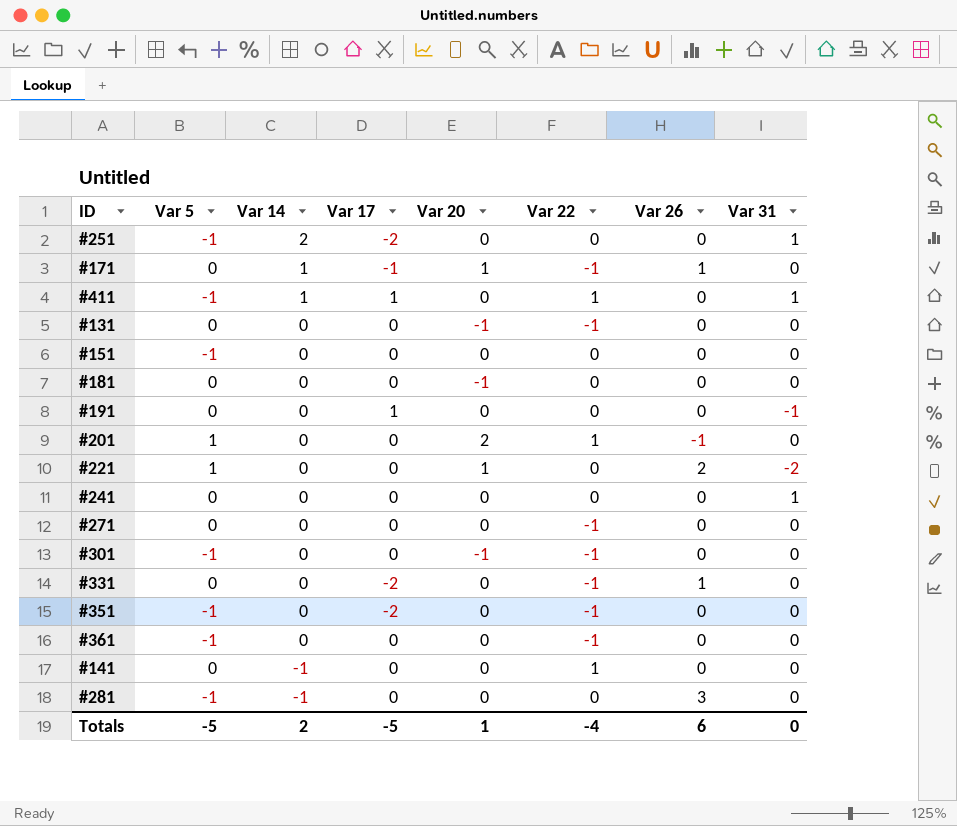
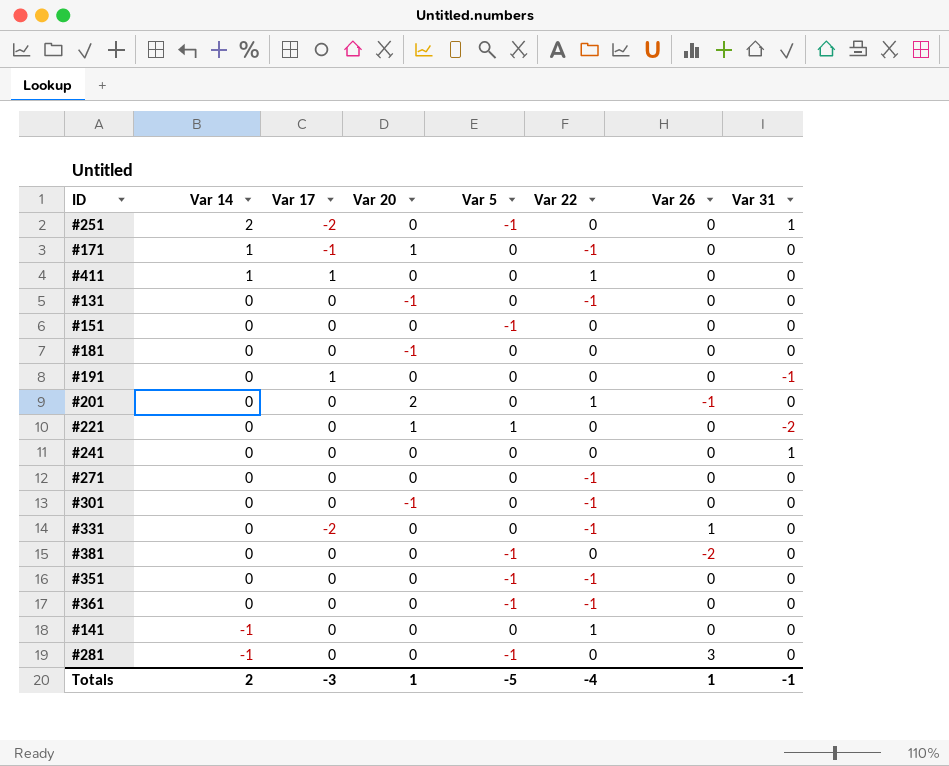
column Var 5 | position: 2 -> 5
#171 | Var 26: 1 -> 0
#411 | Var 5: -1 -> 0
#411 | Var 31: 1 -> 0
#201 | Var 5: 1 -> 0
#221 | Var 26: 2 -> 0
#301 | Var 5: -1 -> 0
row #381: none -> 0 | 0 | 0 | -1 | 0 | -2 | 0
#351 | Var 17: -2 -> 0
Totals | Var 17: -5 -> -3
Totals | Var 26: 6 -> 1
Totals | Var 31: 0 -> -1

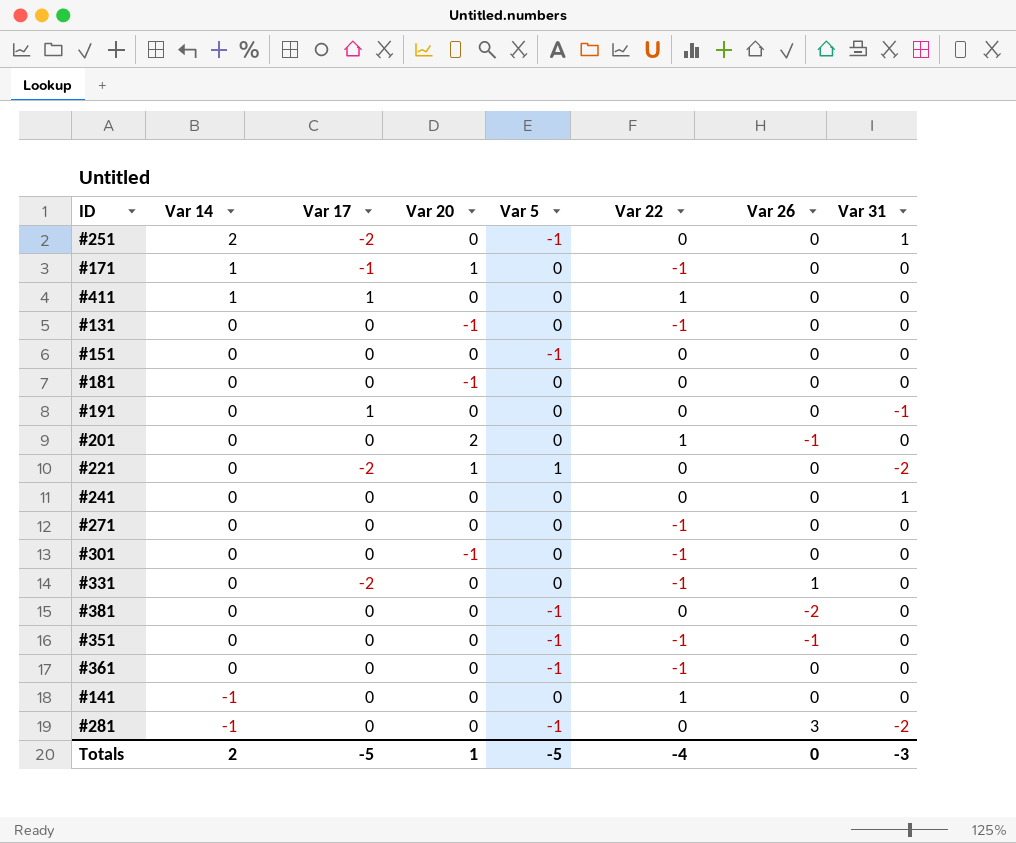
#221 | Var 17: 0 -> -2
#351 | Var 26: 0 -> -1
#281 | Var 31: 0 -> -2
Totals | Var 17: -3 -> -5
Totals | Var 26: 1 -> 0
Totals | Var 31: -1 -> -3

